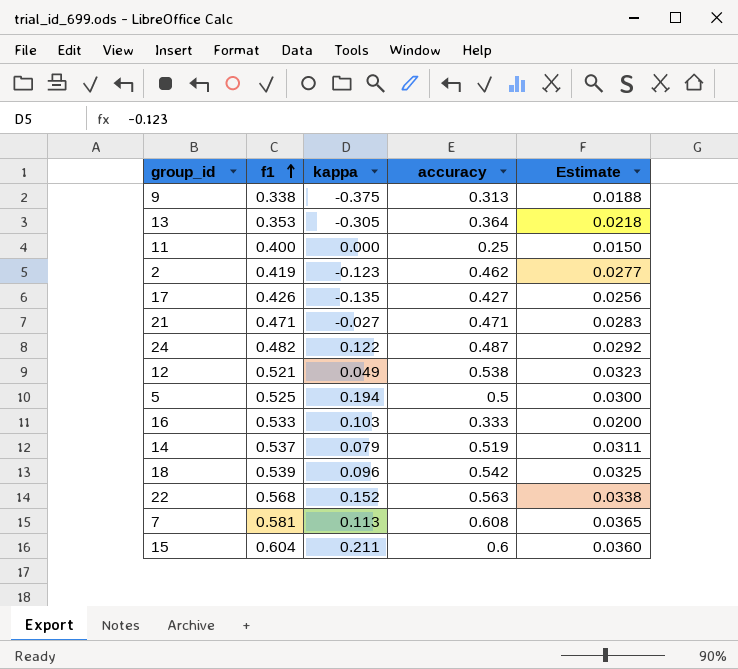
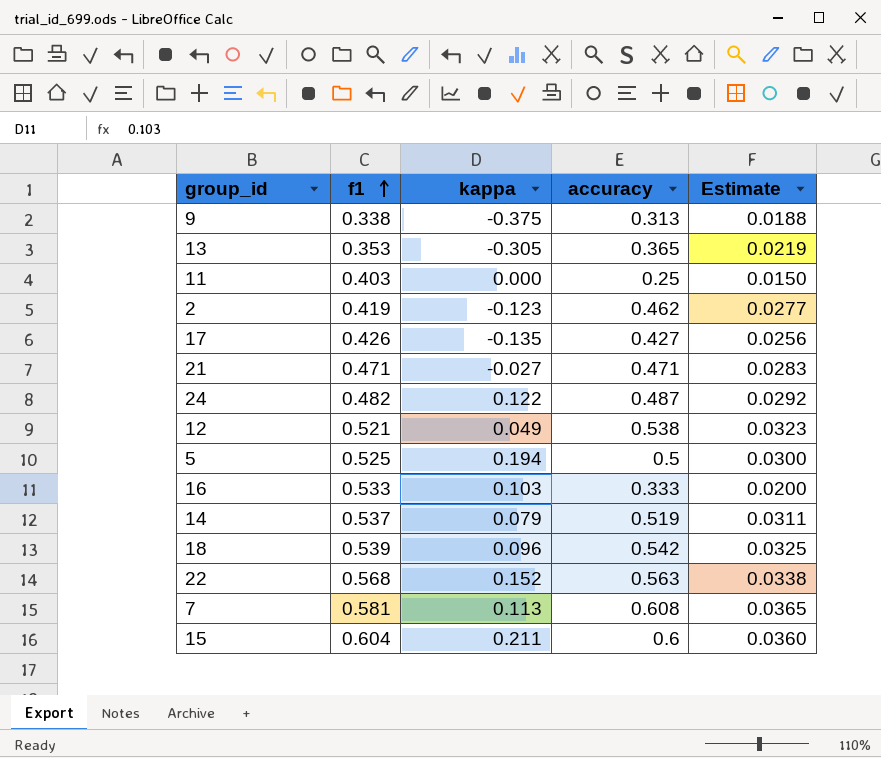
13 | accuracy: 0.364 -> 0.365
13 | Estimate: 0.0218 -> 0.0219
11 | f1: 0.400 -> 0.403

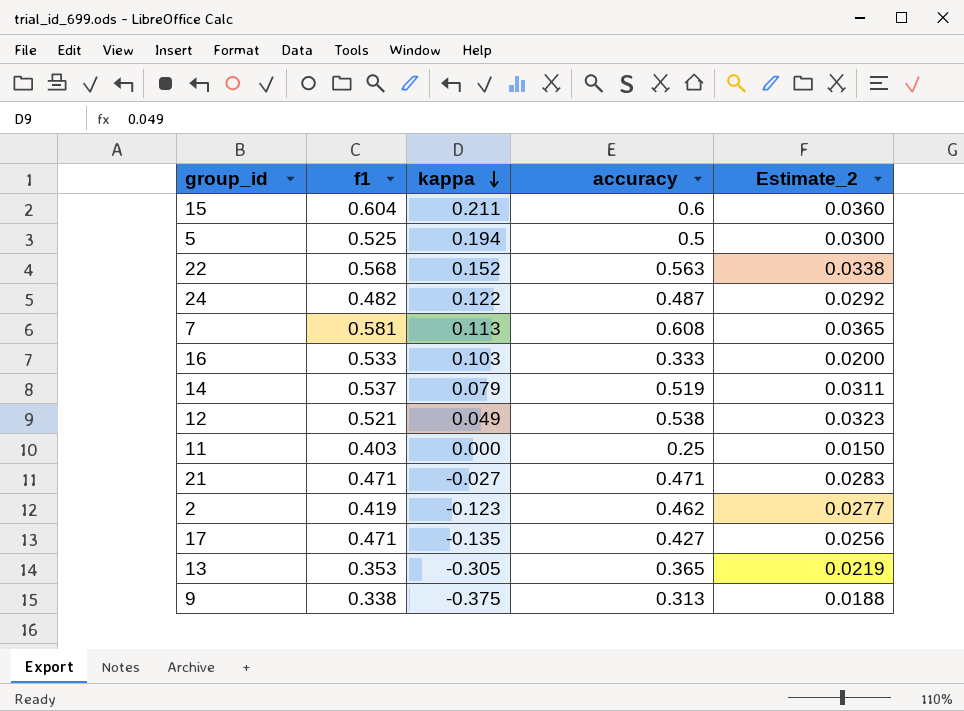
row order: f1 ascending -> kappa descending
column name: Estimate -> Estimate_2
row 18: 0.539 | 0.096 | 0.542 | 0.0325 -> none
17 | f1: 0.426 -> 0.471

